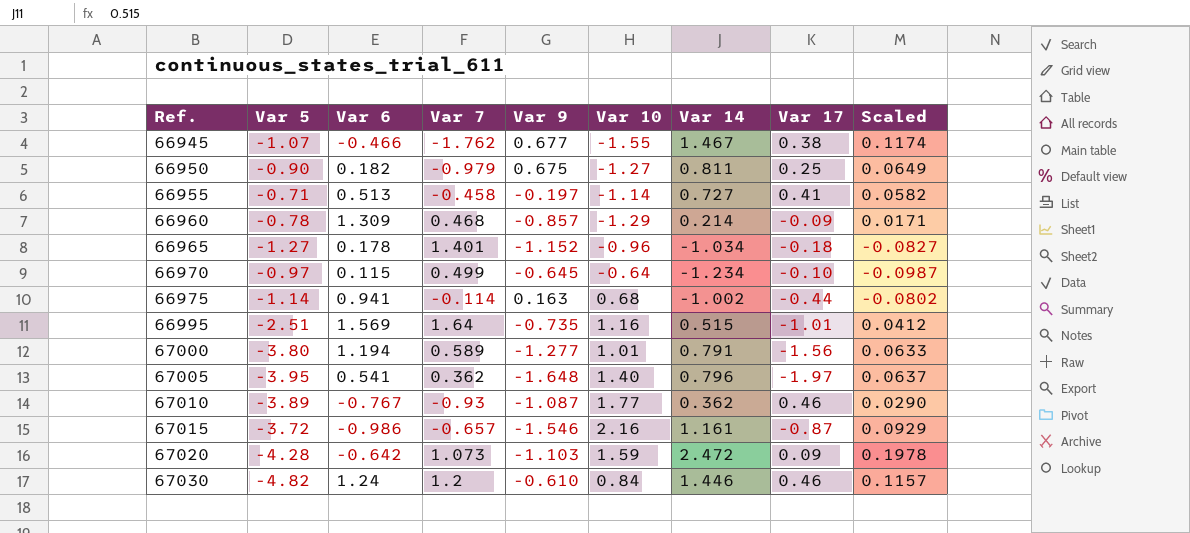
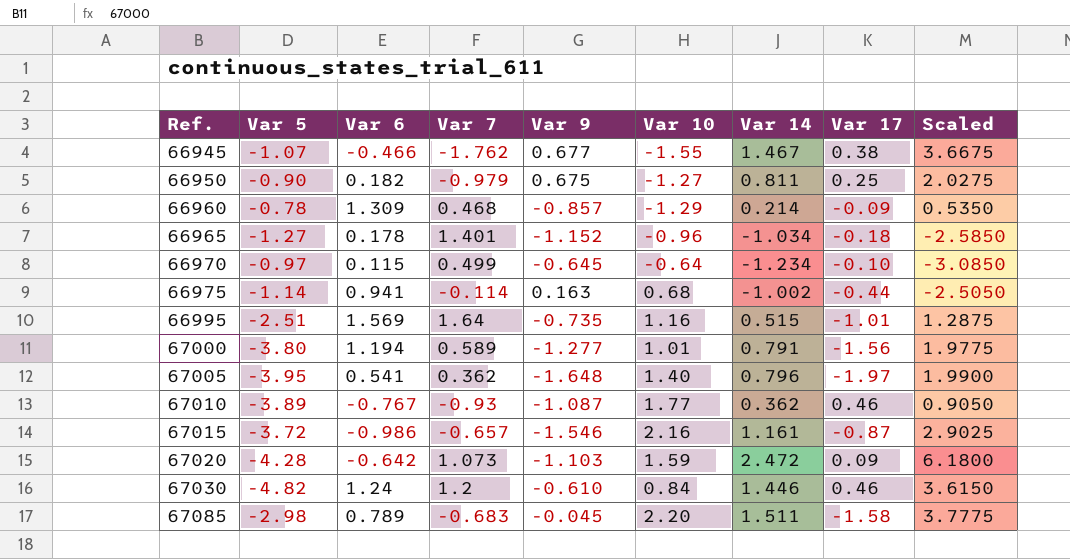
column Scaled | formula: [Var 14] * 0.08 -> [Var 14] * 2.5
row 66955: -0.71 | 0.513 | -0.458 | -0.197 | -1.14 | 0.727 | 0.41 | 0.0582 -> none
row 67085: none -> -2.98 | 0.789 | -0.683 | -0.045 | 2.20 | 1.511 | -1.58 | 3.7775

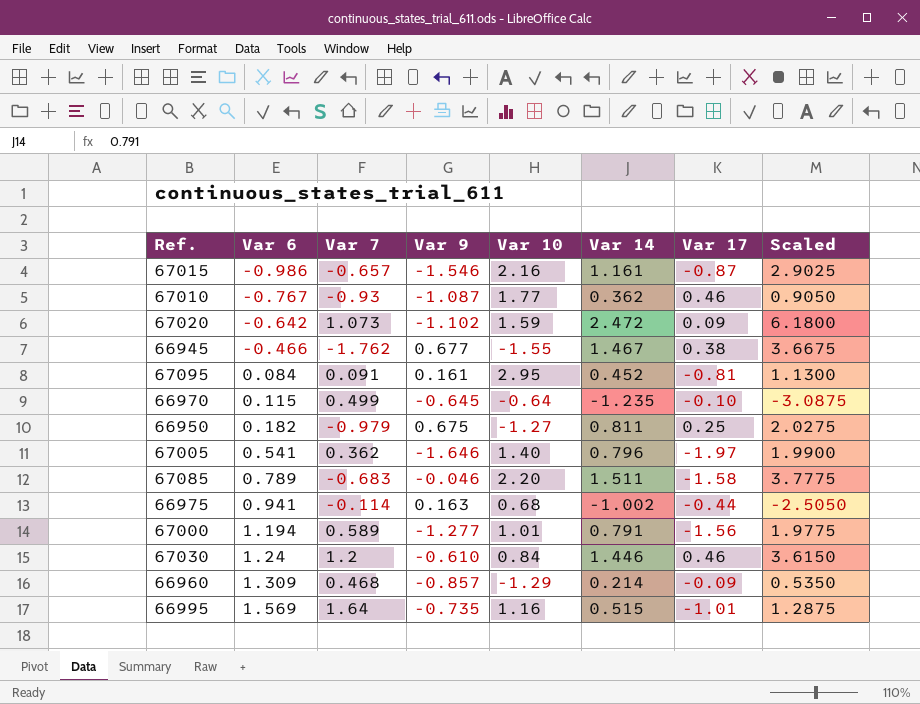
row order: Ref. ascending -> Var 6 ascending
column Var 5 | position: 2 -> none
row 66965: -1.27 | 0.178 | 1.401 | -1.152 | -0.96 | -1.034 | -0.18 | -2.5850 -> none
67020 | Var 9: -1.103 -> -1.102
row 67095: none -> 0.084 | 0.091 | 0.161 | 2.95 | 0.452 | -0.81 | 1.1300
66970 | Var 14: -1.234 -> -1.235
66970 | Scaled: -3.0850 -> -3.0875
67005 | Var 9: -1.648 -> -1.646
67085 | Var 9: -0.045 -> -0.046

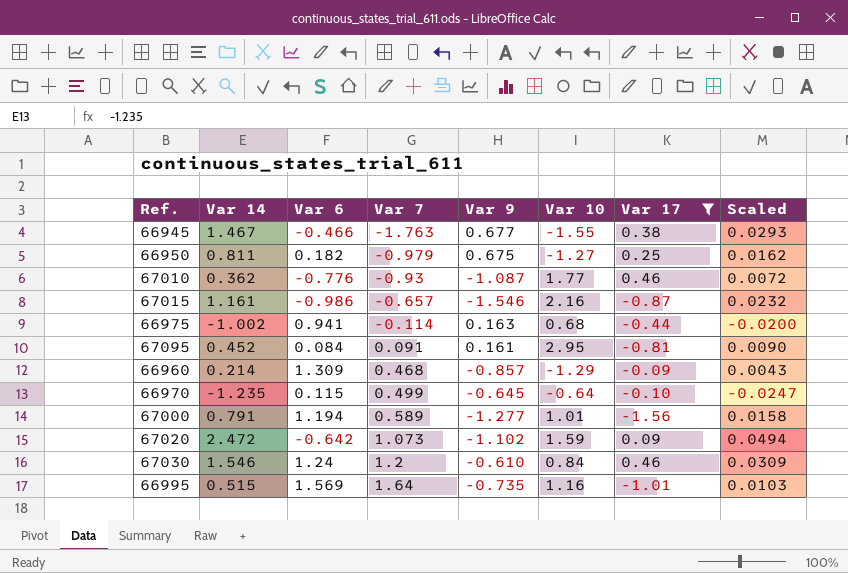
filter: none -> Var 17 >= -1.56
row order: Var 6 ascending -> Var 7 ascending
column Var 14 | position: 6 -> 2
column Scaled | formula: [Var 14] * 2.5 -> [Var 14] * 0.02
66945 | Var 7: -1.762 -> -1.763
67010 | Var 6: -0.767 -> -0.776
67030 | Var 14: 1.446 -> 1.546

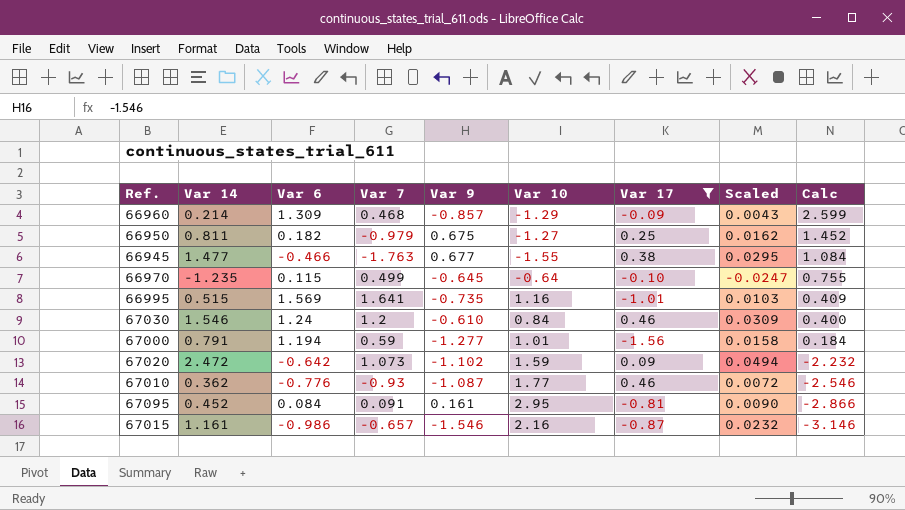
row order: Var 7 ascending -> Calc descending
column Calc | formula: none -> [Var 6] - [Var 10]
row 66975: -1.002 | 0.941 | -0.114 | 0.163 | 0.68 | -0.44 | -0.0200 -> none
66945 | Var 14: 1.467 -> 1.477
66945 | Scaled: 0.0293 -> 0.0295
66995 | Var 7: 1.64 -> 1.641
67000 | Var 7: 0.589 -> 0.59

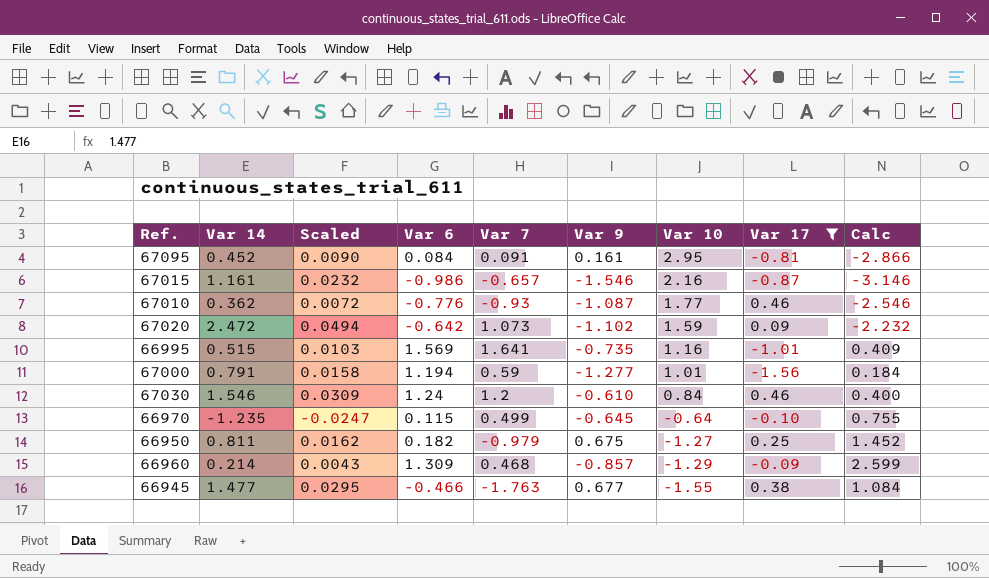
row order: Calc descending -> Var 10 descending
column Scaled | position: 8 -> 3

